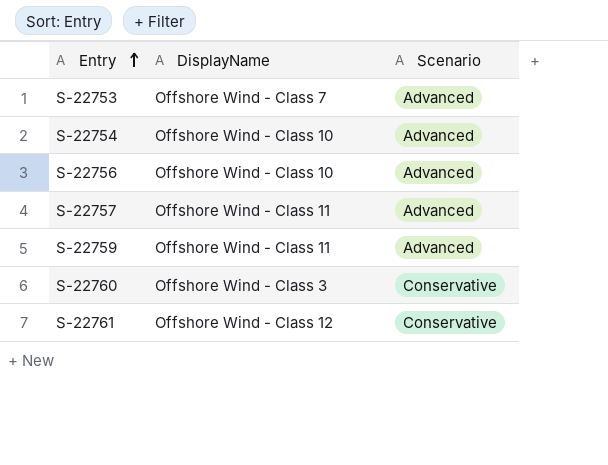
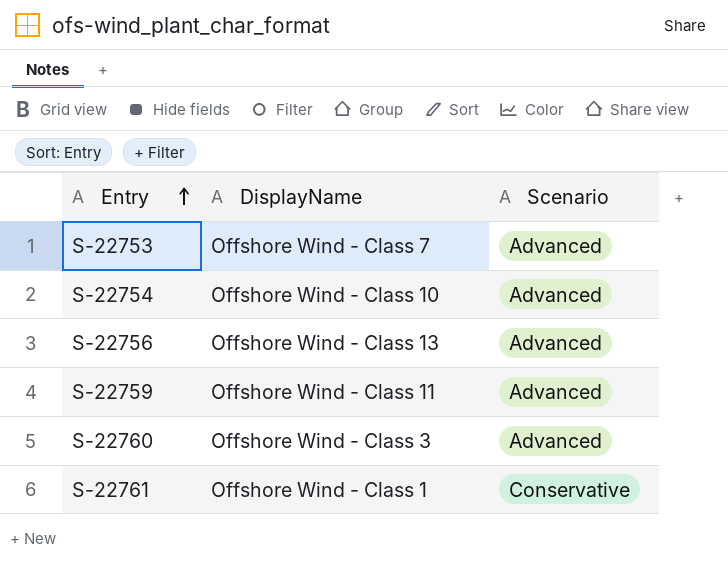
row S-22757: Offshore Wind - Class 11 | Advanced -> none
S-22756 | DisplayName: Offshore Wind - Class 10 -> Offshore Wind - Class 13
S-22760 | Scenario: Conservative -> Advanced
S-22761 | DisplayName: Offshore Wind - Class 12 -> Offshore Wind - Class 1

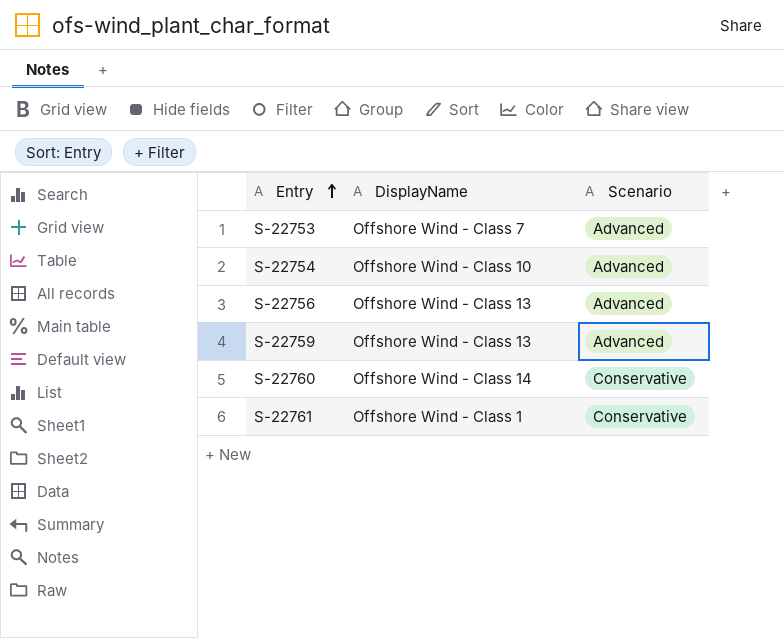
S-22759 | DisplayName: Offshore Wind - Class 11 -> Offshore Wind - Class 13
S-22760 | DisplayName: Offshore Wind - Class 3 -> Offshore Wind - Class 14
S-22760 | Scenario: Advanced -> Conservative

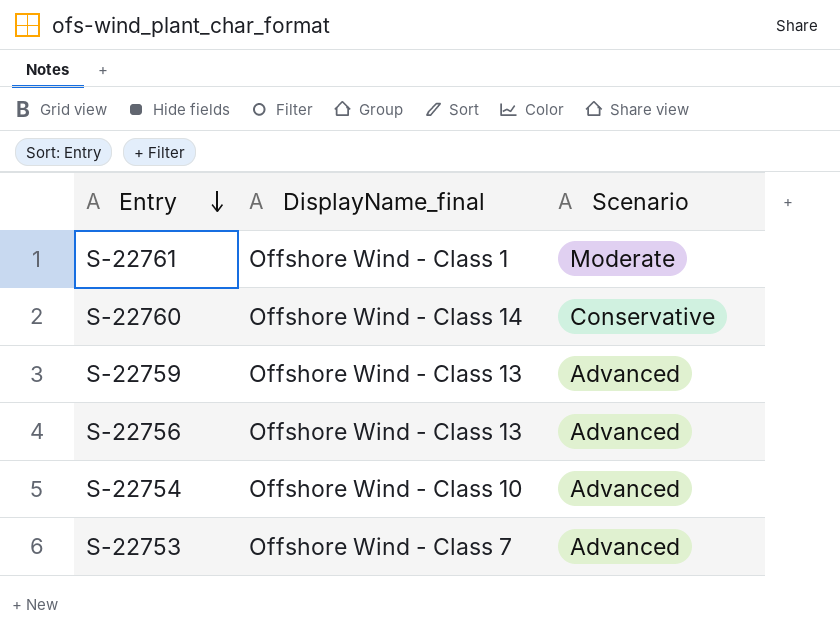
row order: Entry ascending -> Entry descending
column name: DisplayName -> DisplayName_final
S-22761 | Scenario: Conservative -> Moderate

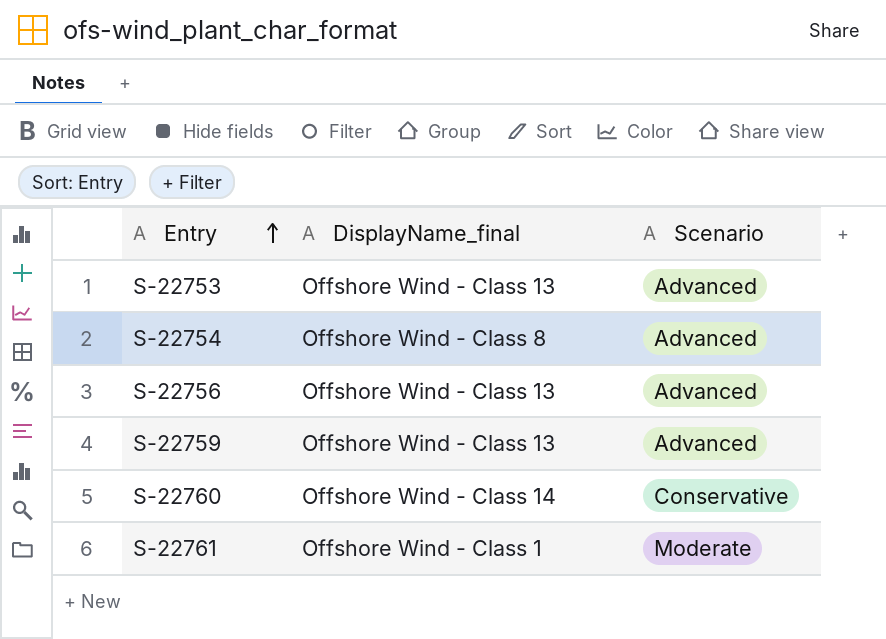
row order: Entry descending -> Entry ascending
S-22753 | DisplayName_final: Offshore Wind - Class 7 -> Offshore Wind - Class 13
S-22754 | DisplayName_final: Offshore Wind - Class 10 -> Offshore Wind - Class 8

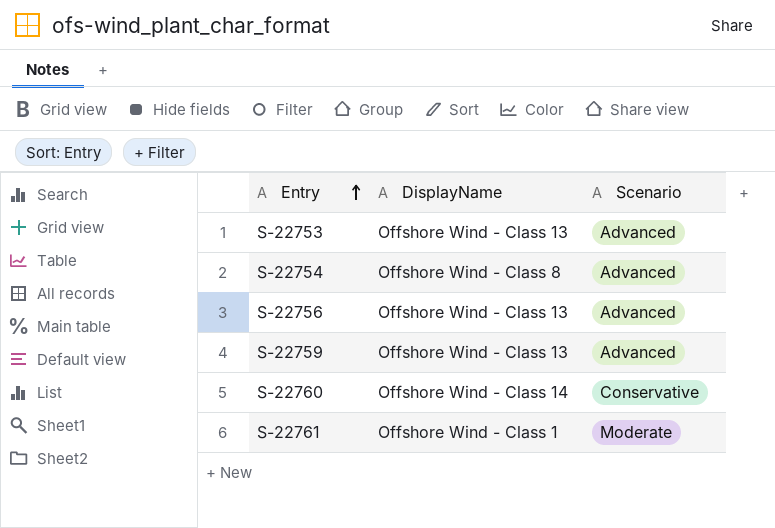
column name: DisplayName_final -> DisplayName

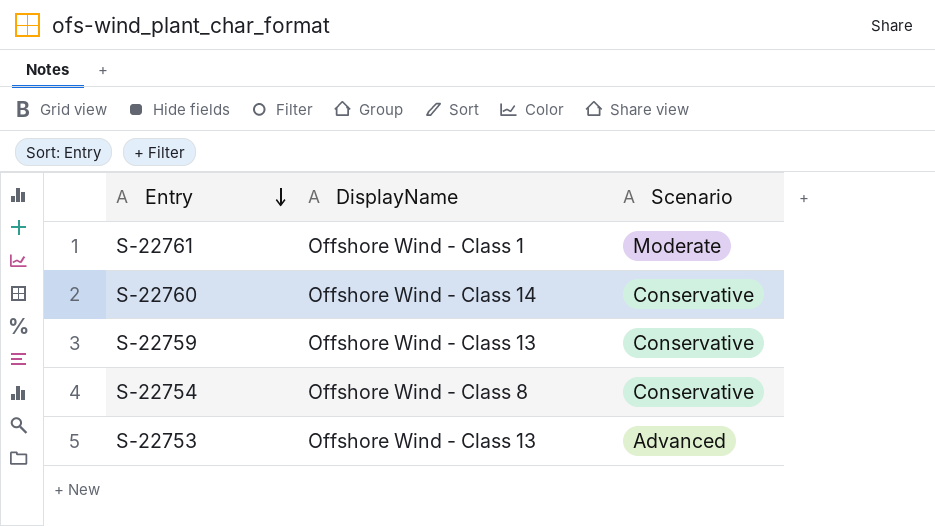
row order: Entry ascending -> Entry descending
row S-22756: Offshore Wind - Class 13 | Advanced -> none
S-22759 | Scenario: Advanced -> Conservative
S-22754 | Scenario: Advanced -> Conservative

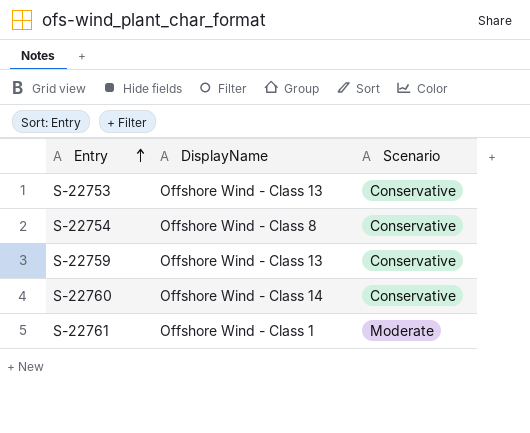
row order: Entry descending -> Entry ascending
S-22753 | Scenario: Advanced -> Conservative

